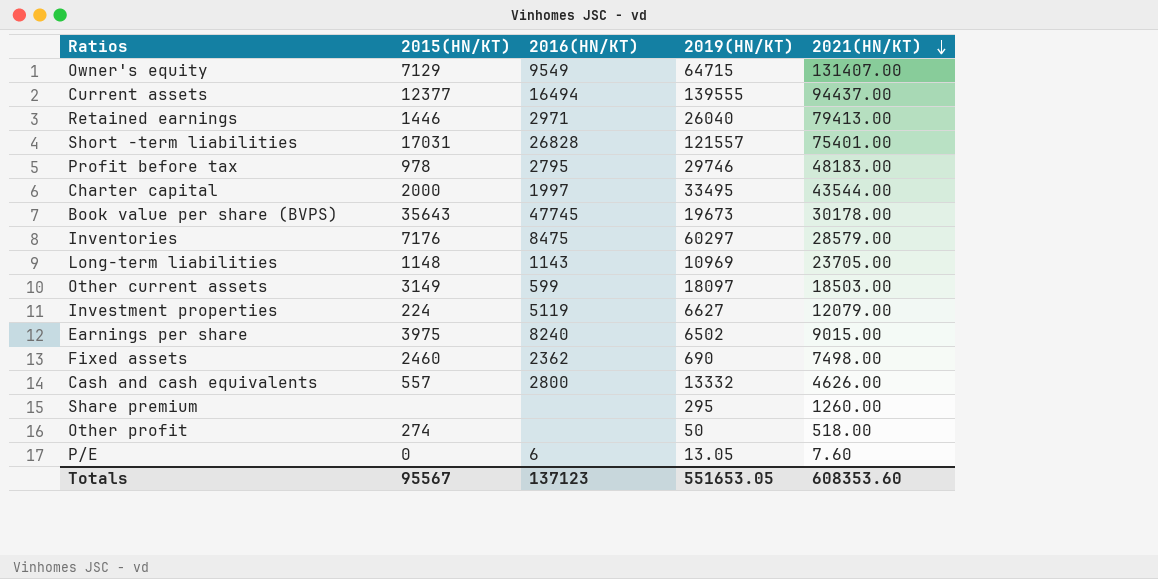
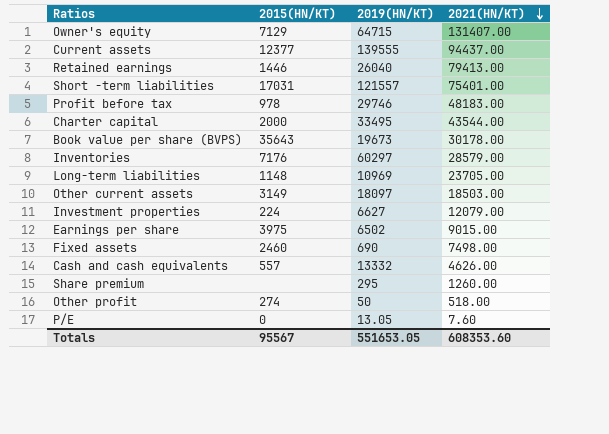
column 2016(HN/KT) | position: 3 -> none

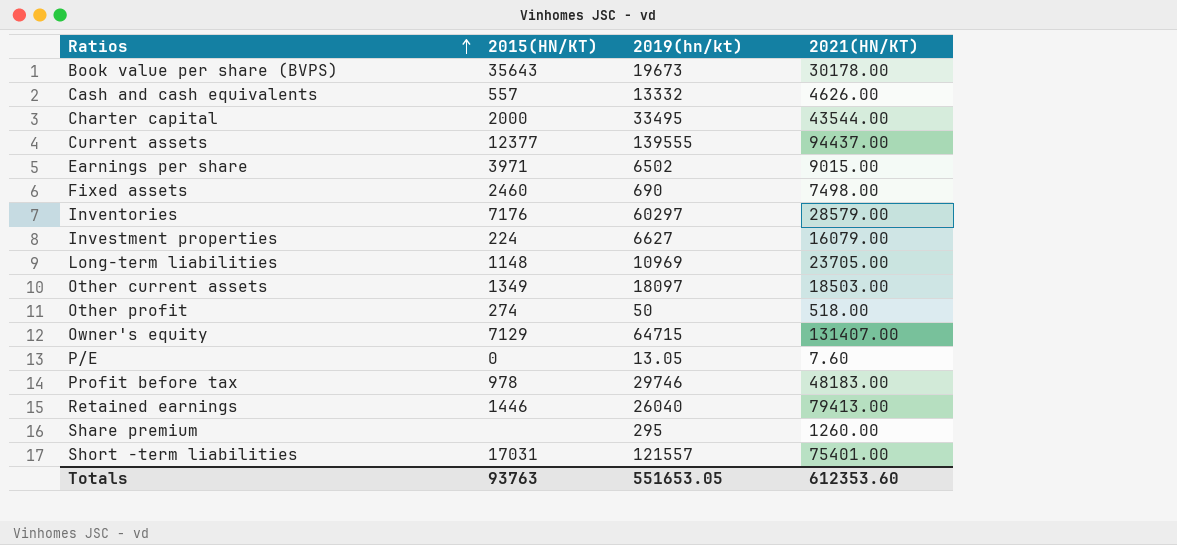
row order: 2021(HN/KT) descending -> Ratios ascending
column name: 2019(HN/KT) -> 2019(hn/kt)
Earnings per share | 2015(HN/KT): 3975 -> 3971
Investment properties | 2021(HN/KT): 12079.00 -> 16079.00
Other current assets | 2015(HN/KT): 3149 -> 1349
Totals | 2015(HN/KT): 95567 -> 93763
Totals | 2021(HN/KT): 608353.60 -> 612353.60

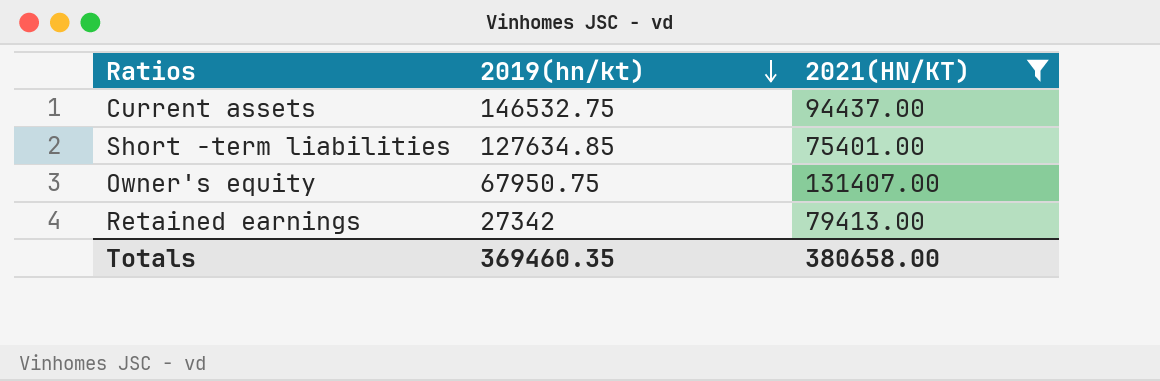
filter: none -> 2021(HN/KT) >= 75401.00
row order: Ratios ascending -> 2019(hn/kt) descending
column 2015(HN/KT) | position: 2 -> none
Current assets | 2019(hn/kt): 139555 -> 146532.75
Short -term liabilities | 2019(hn/kt): 121557 -> 127634.85
Owner's equity | 2019(hn/kt): 64715 -> 67950.75
Retained earnings | 2019(hn/kt): 26040 -> 27342
Totals | 2019(hn/kt): 551653.05 -> 369460.35
Totals | 2021(HN/KT): 612353.60 -> 380658.00

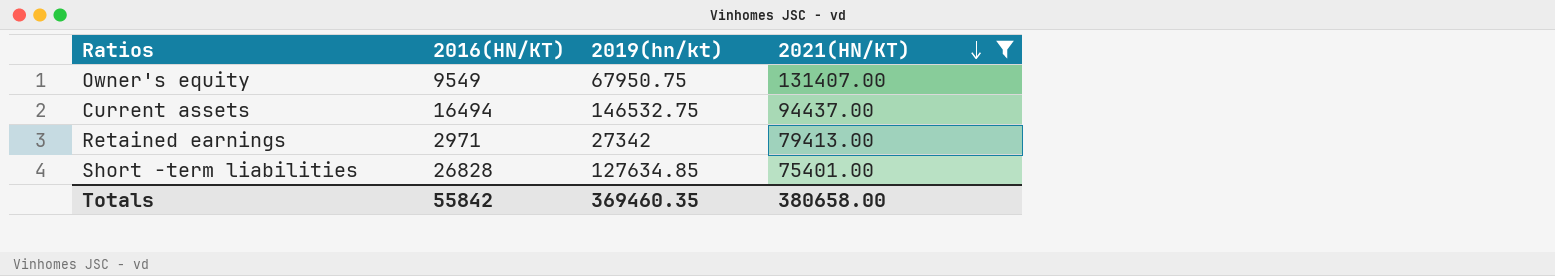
row order: 2019(hn/kt) descending -> 2021(HN/KT) descending
column 2016(HN/KT) | position: none -> 2

